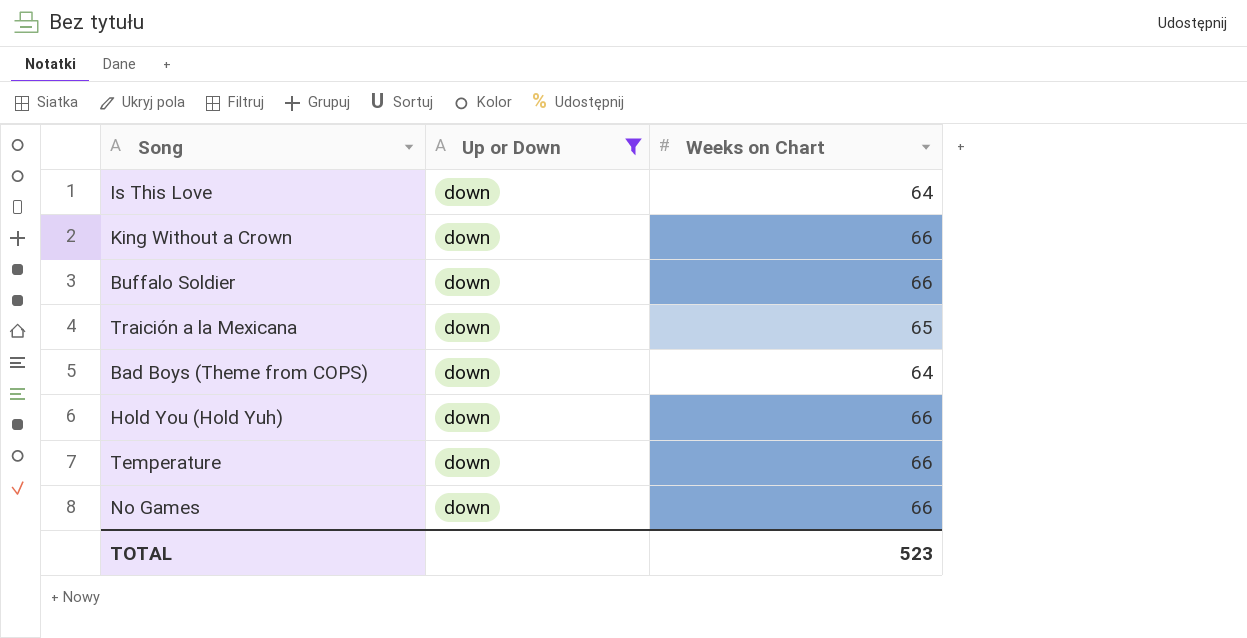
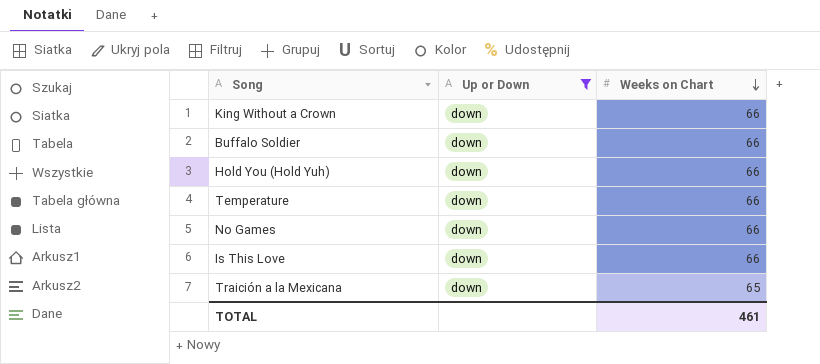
row order: none -> Weeks on Chart descending
row Bad Boys (Theme from COPS): down | 64 -> none
Is This Love | Weeks on Chart: 64 -> 66
TOTAL | Weeks on Chart: 523 -> 461

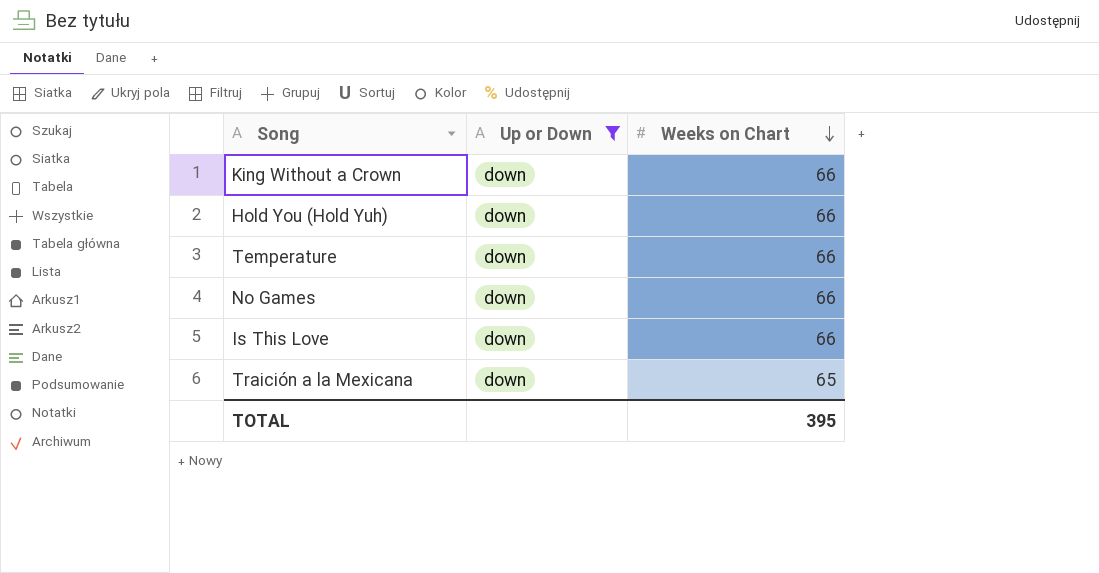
row Buffalo Soldier: down | 66 -> none
TOTAL | Weeks on Chart: 461 -> 395

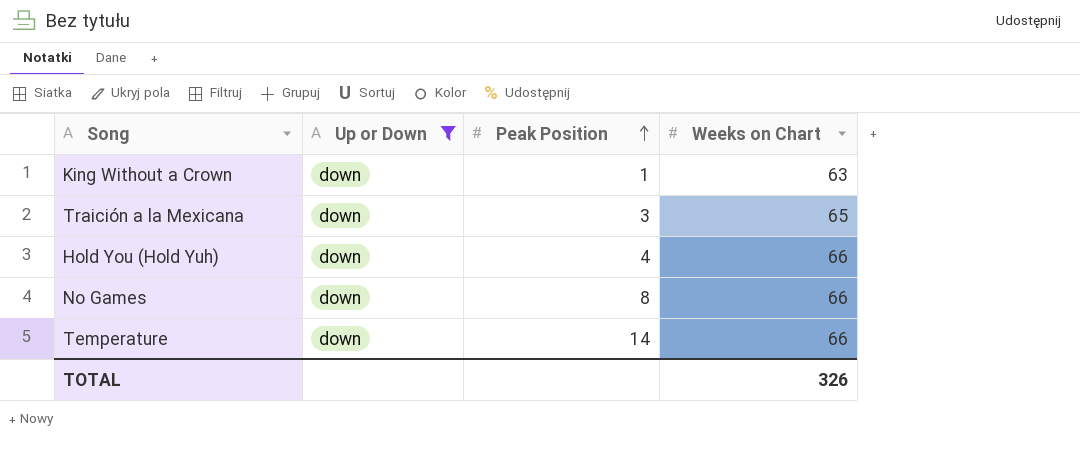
row order: Weeks on Chart descending -> Peak Position ascending
column Peak Position | position: none -> 3
row Is This Love: down | 66 -> none
King Without a Crown | Weeks on Chart: 66 -> 63
TOTAL | Weeks on Chart: 395 -> 326

